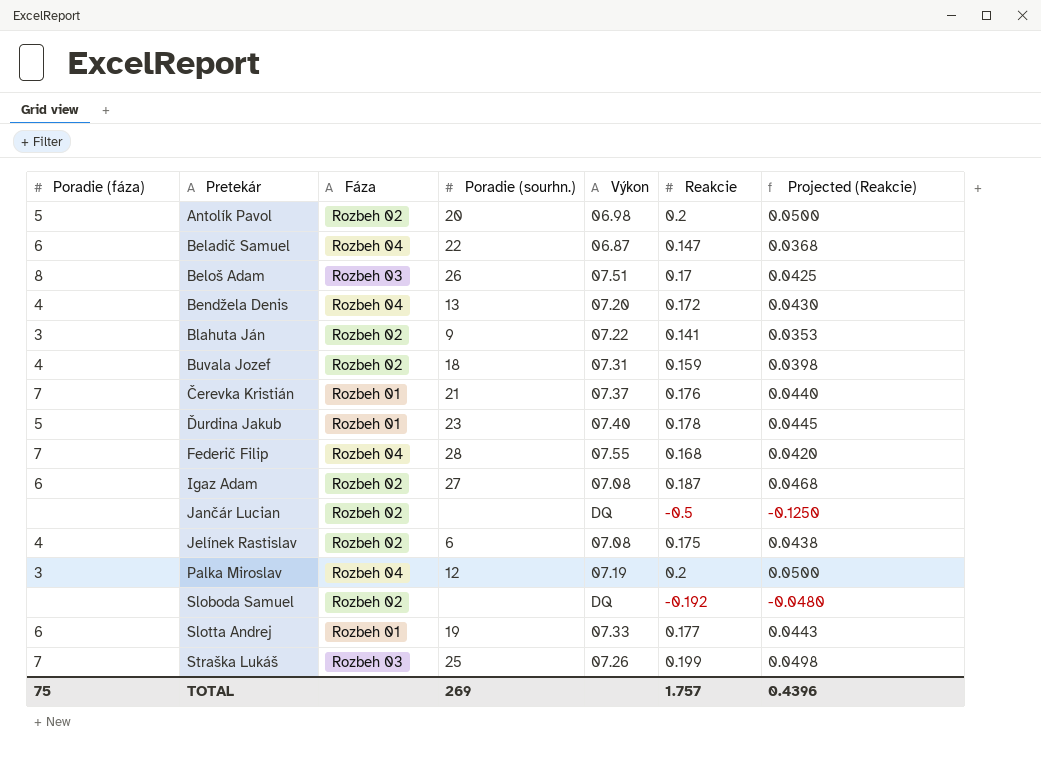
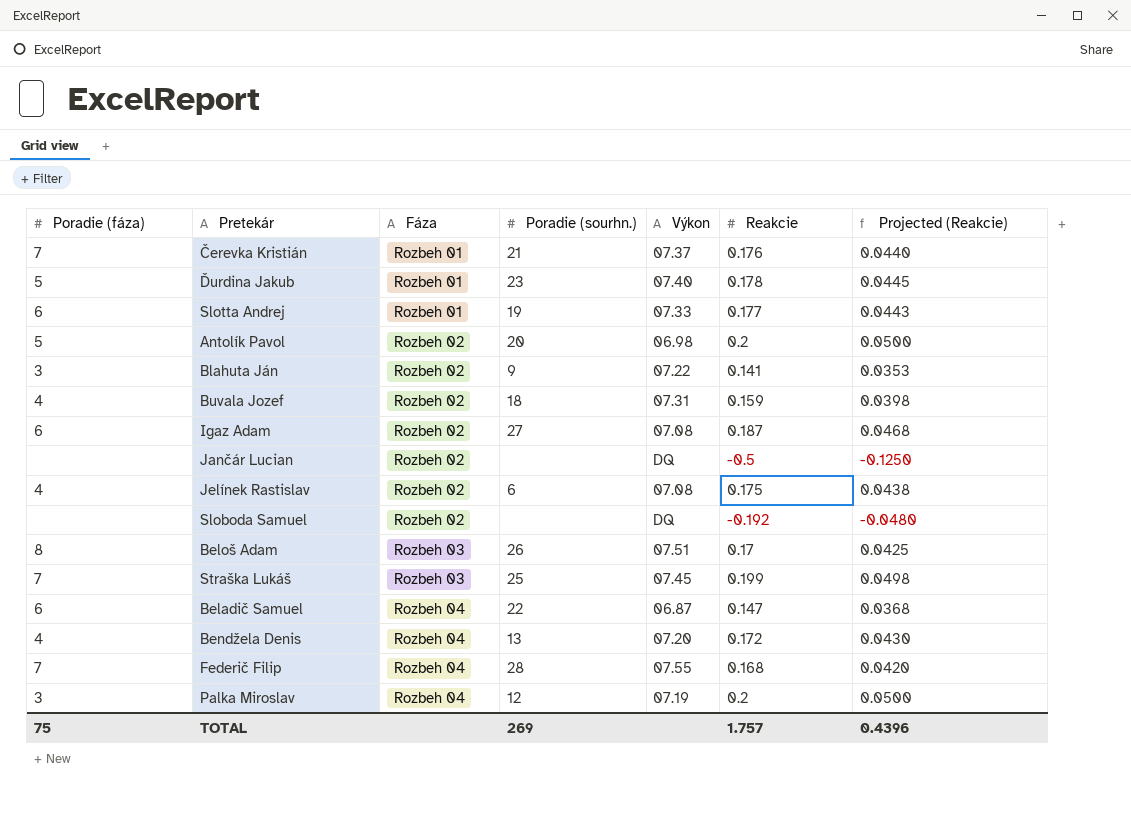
row order: Pretekár ascending -> Fáza ascending
Straška Lukáš | Výkon: 07.26 -> 07.45

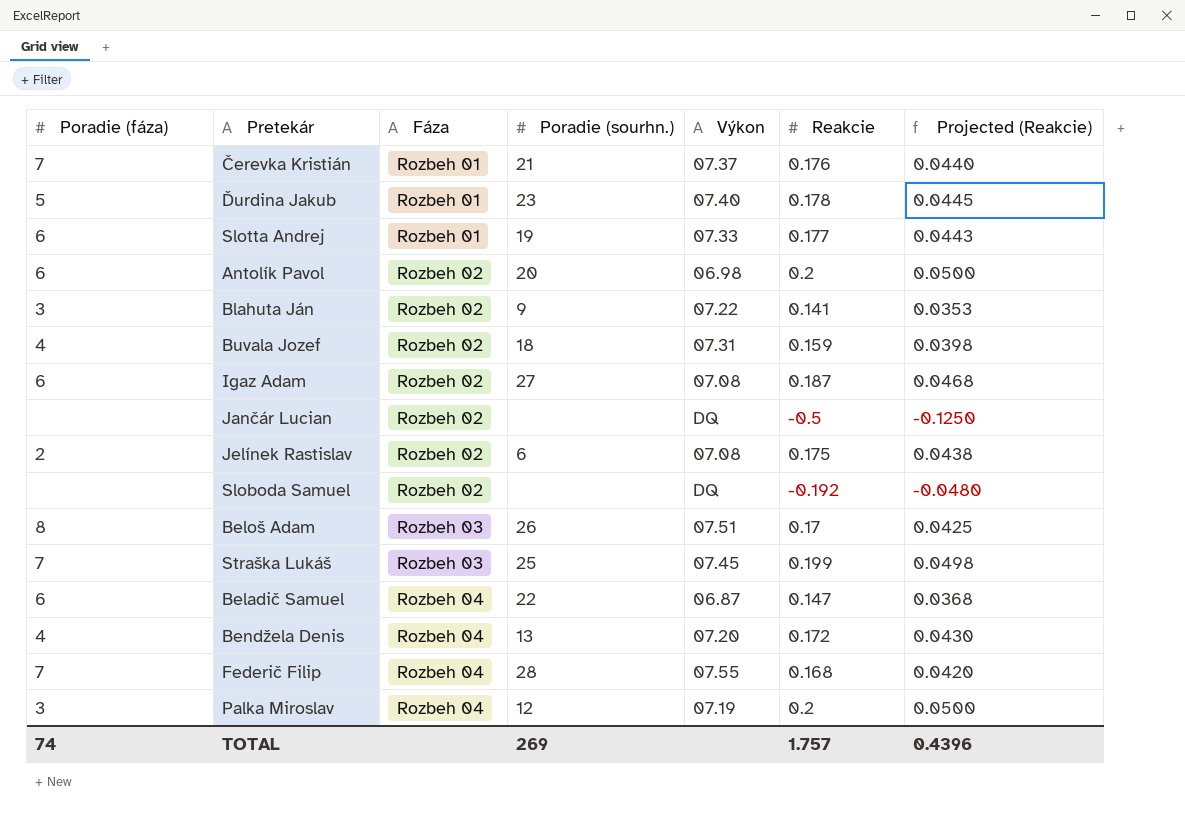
Antolík Pavol | Poradie (fáza): 5 -> 6
Jelínek Rastislav | Poradie (fáza): 4 -> 2
TOTAL | Poradie (fáza): 75 -> 74

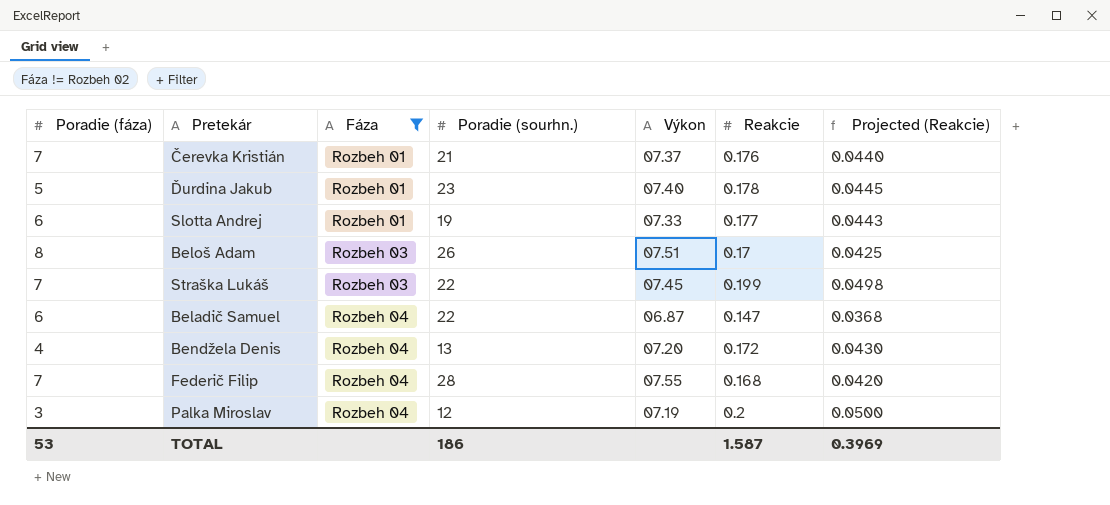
filter: none -> Fáza != Rozbeh 02
Straška Lukáš | Poradie (sourhn.): 25 -> 22
TOTAL | Poradie (fáza): 74 -> 53
TOTAL | Poradie (sourhn.): 269 -> 186
TOTAL | Reakcie: 1.757 -> 1.587
TOTAL | Projected (Reakcie): 0.4396 -> 0.3969

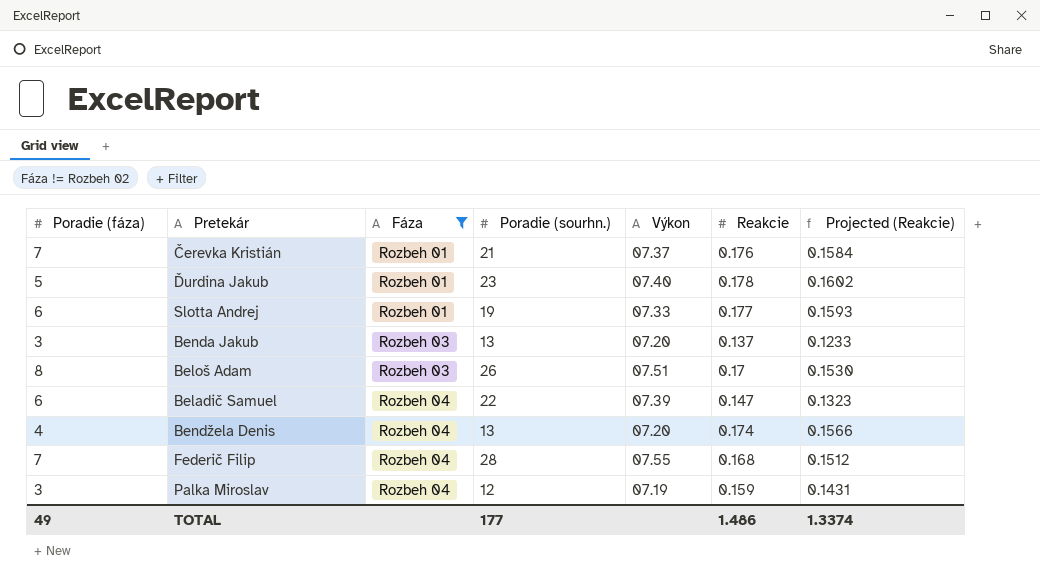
column Projected (Reakcie) | formula: [Reakcie] * 0.25 -> [Reakcie] * 0.9
row Straška Lukáš: 7 | Rozbeh 03 | 22 | 07.45 | 0.199 | 0.0498 -> none
row Benda Jakub: none -> 3 | Rozbeh 03 | 13 | 07.20 | 0.137 | 0.1233
Beladič Samuel | Výkon: 06.87 -> 07.39
Bendžela Denis | Reakcie: 0.172 -> 0.174
Palka Miroslav | Reakcie: 0.2 -> 0.159
TOTAL | Poradie (fáza): 53 -> 49
TOTAL | Poradie (sourhn.): 186 -> 177
TOTAL | Reakcie: 1.587 -> 1.486
TOTAL | Projected (Reakcie): 0.3969 -> 1.3374

